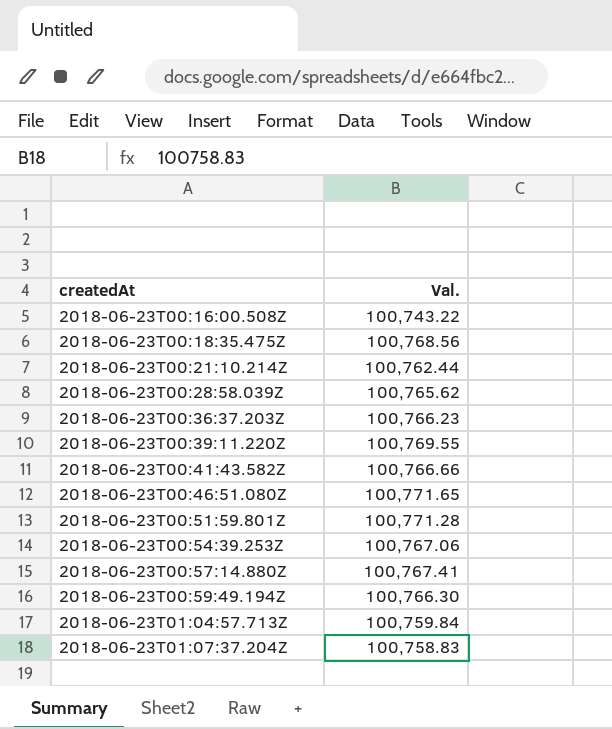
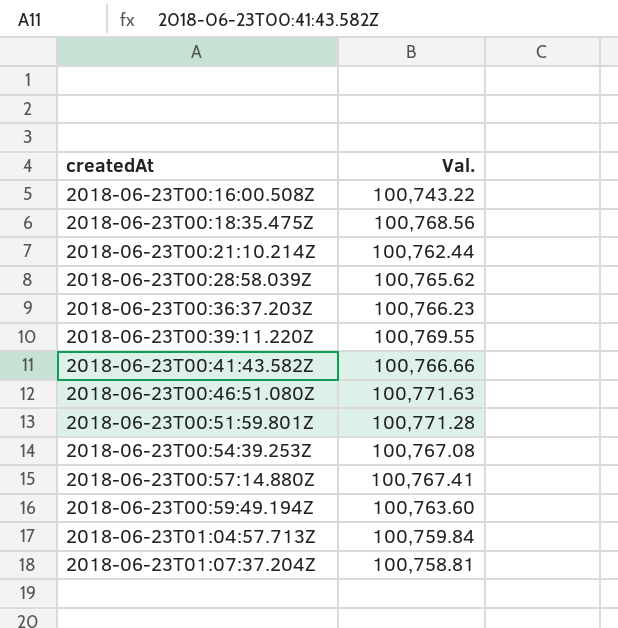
2018-06-23T00:46:51.080Z | Val.: 100,771.65 -> 100,771.63
2018-06-23T00:54:39.253Z | Val.: 100,767.06 -> 100,767.08
2018-06-23T00:59:49.194Z | Val.: 100,766.30 -> 100,763.60
2018-06-23T01:07:37.204Z | Val.: 100,758.83 -> 100,758.81

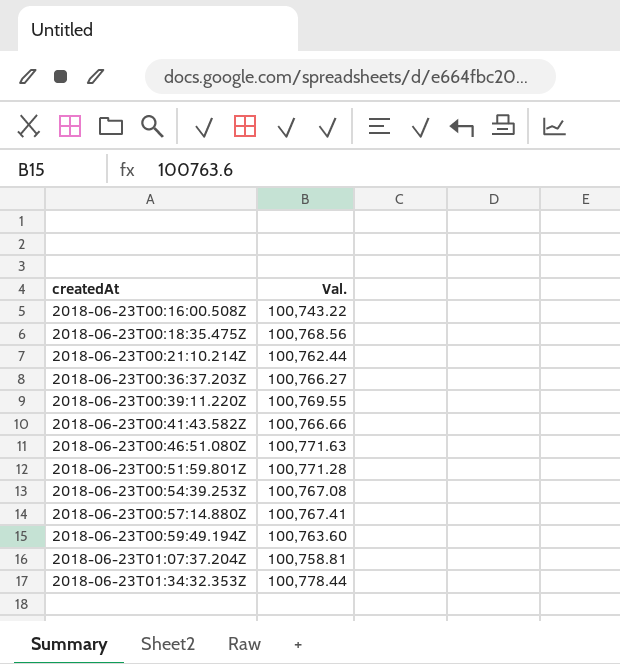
row 2018-06-23T00:28:58.039Z: 100,765.62 -> none
row 2018-06-23T01:04:57.713Z: 100,759.84 -> none
2018-06-23T00:36:37.203Z | Val.: 100,766.23 -> 100,766.27
row 2018-06-23T01:34:32.353Z: none -> 100,778.44

